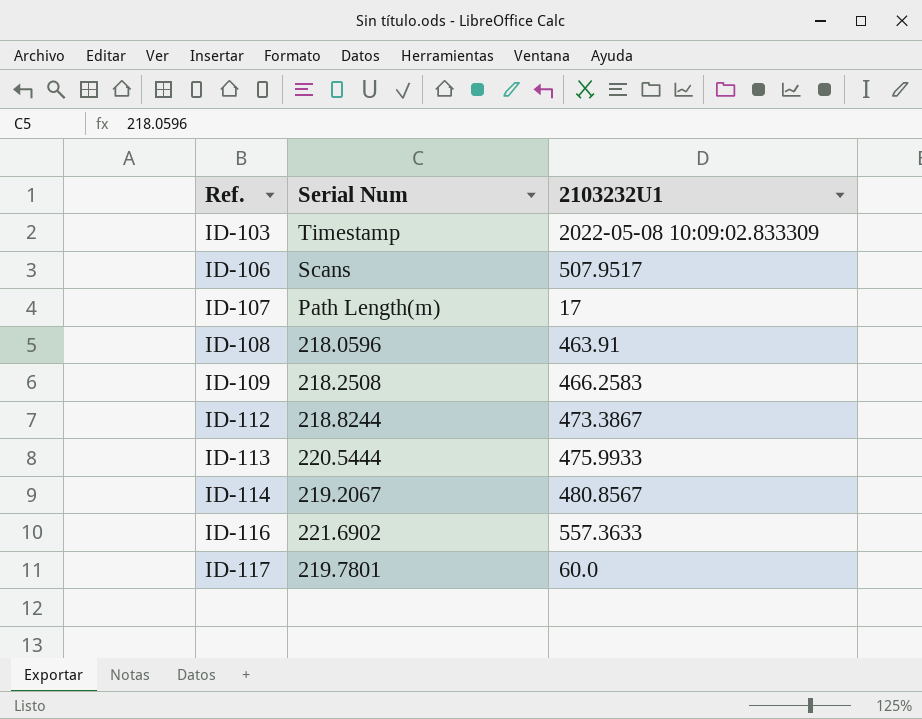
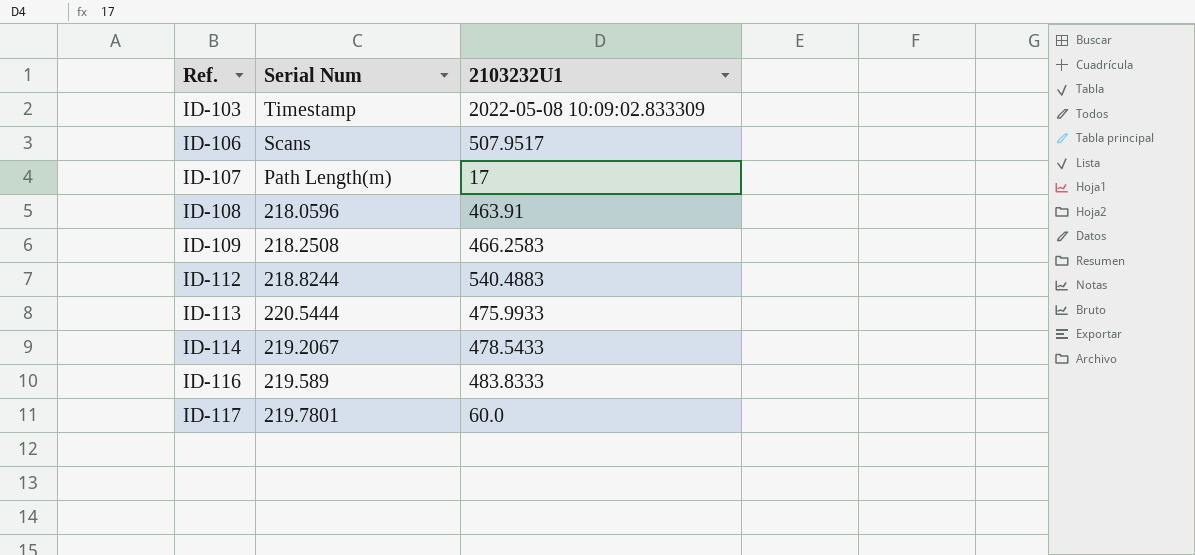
ID-112 | 2103232U1: 473.3867 -> 540.4883
ID-114 | 2103232U1: 480.8567 -> 478.5433
ID-116 | Serial Num: 221.6902 -> 219.589
ID-116 | 2103232U1: 557.3633 -> 483.8333

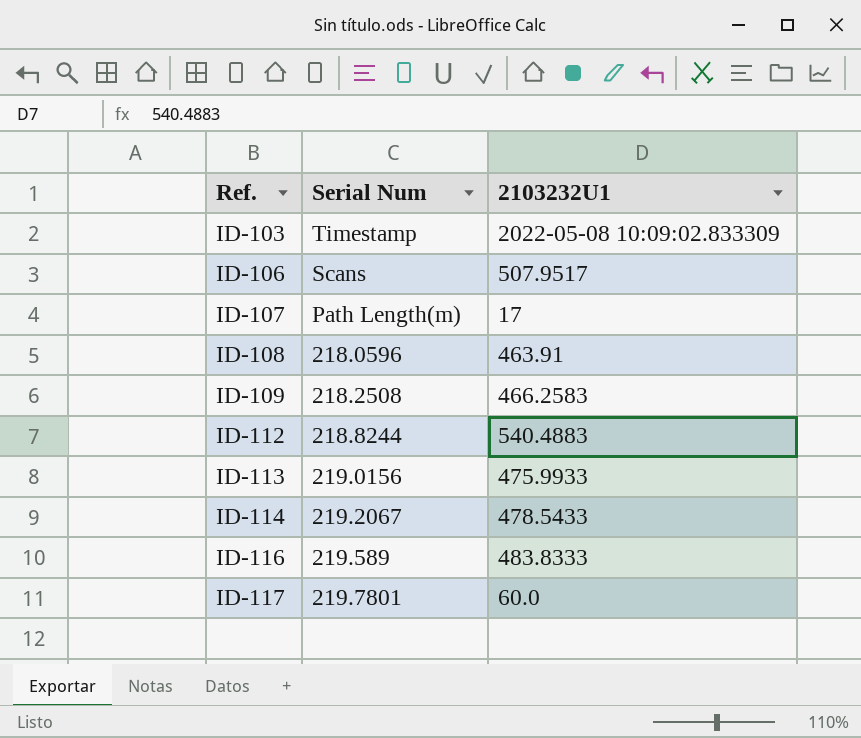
ID-113 | Serial Num: 220.5444 -> 219.0156

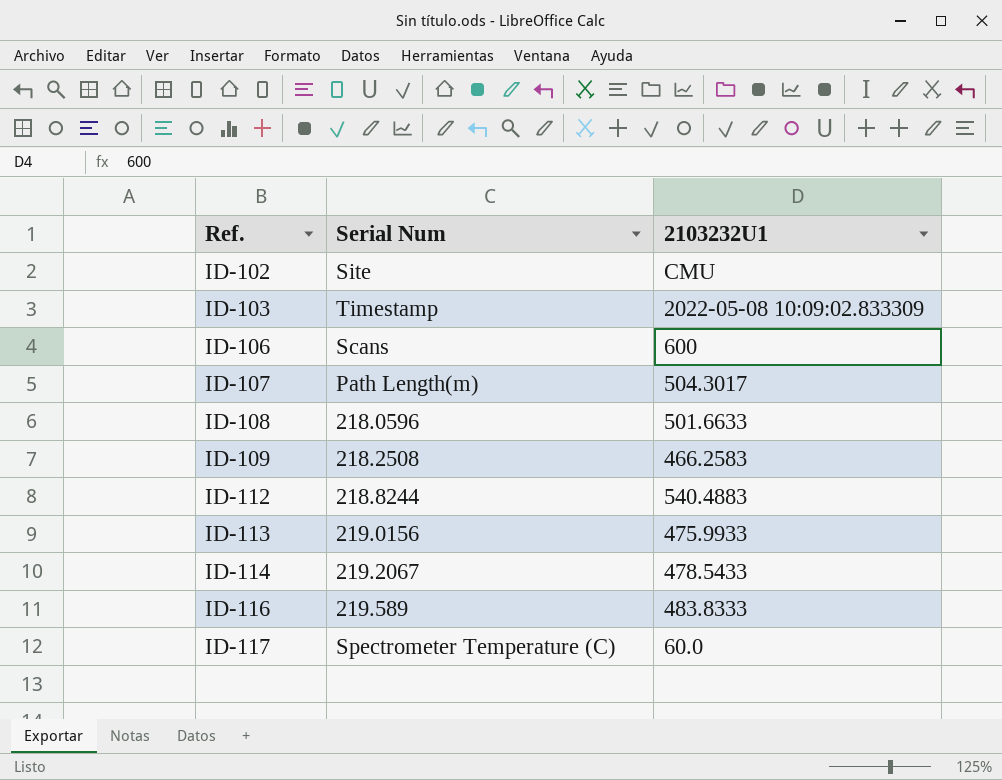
row ID-102: none -> Site | CMU
ID-106 | 2103232U1: 507.9517 -> 600
ID-107 | 2103232U1: 17 -> 504.3017
ID-108 | 2103232U1: 463.91 -> 501.6633
ID-117 | Serial Num: 219.7801 -> Spectrometer Temperature (C)

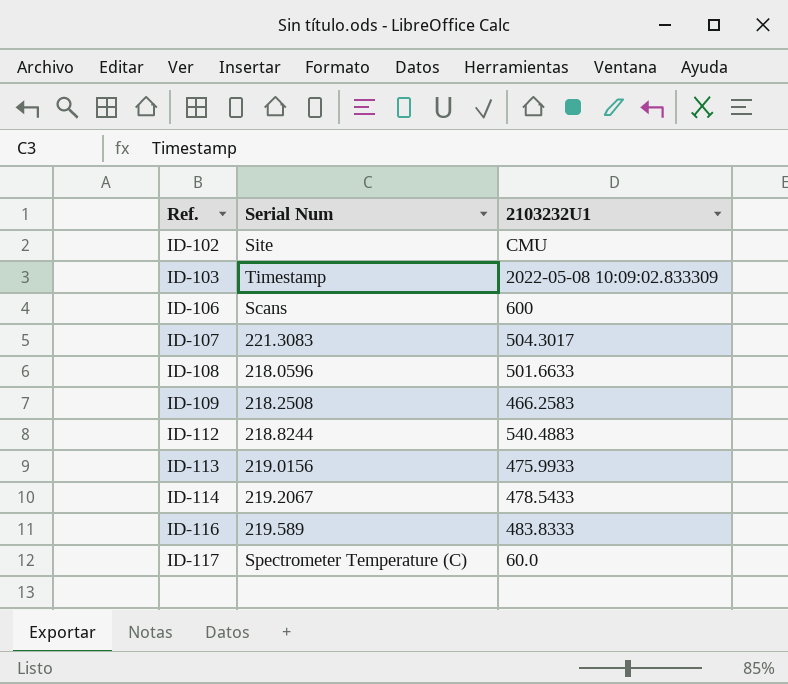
ID-107 | Serial Num: Path Length(m) -> 221.3083

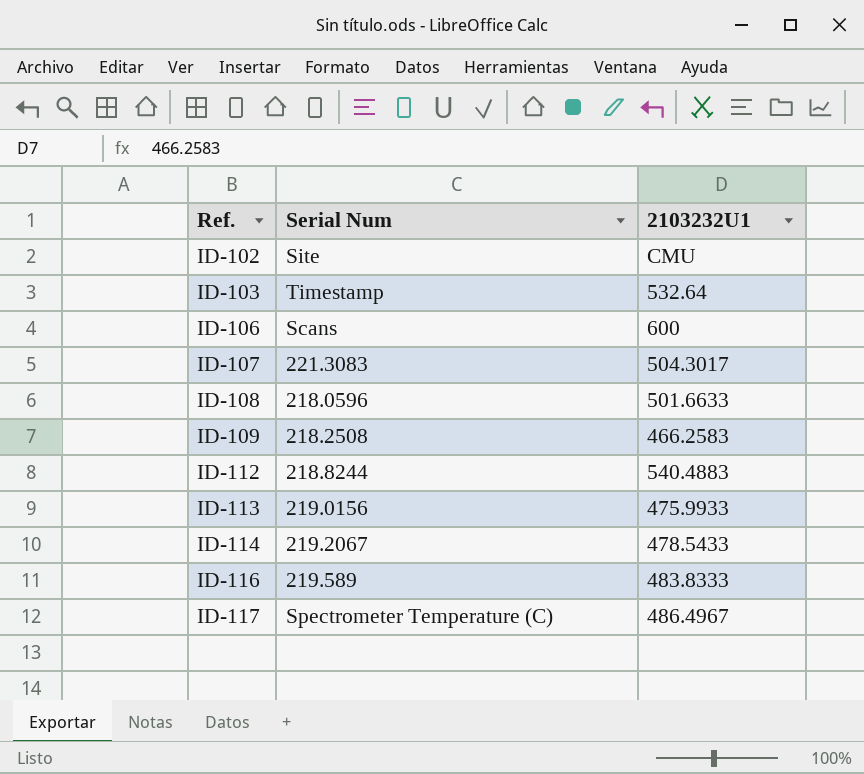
ID-103 | 2103232U1: 2022-05-08 10:09:02.833309 -> 532.64
ID-117 | 2103232U1: 60.0 -> 486.4967

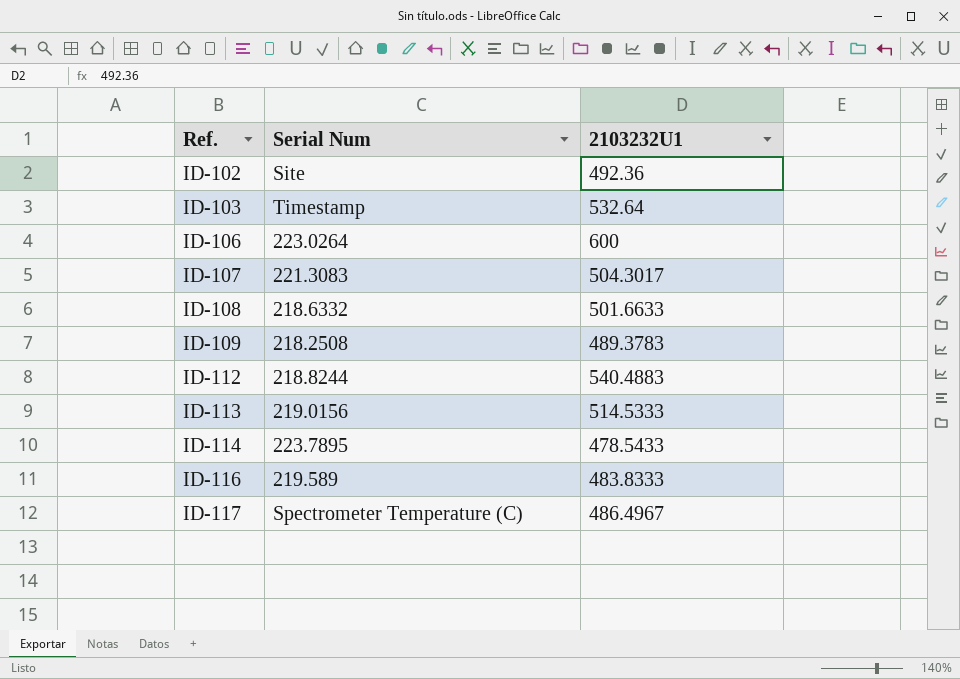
ID-102 | 2103232U1: CMU -> 492.36
ID-106 | Serial Num: Scans -> 223.0264
ID-108 | Serial Num: 218.0596 -> 218.6332
ID-109 | 2103232U1: 466.2583 -> 489.3783
ID-113 | 2103232U1: 475.9933 -> 514.5333
ID-114 | Serial Num: 219.2067 -> 223.7895

